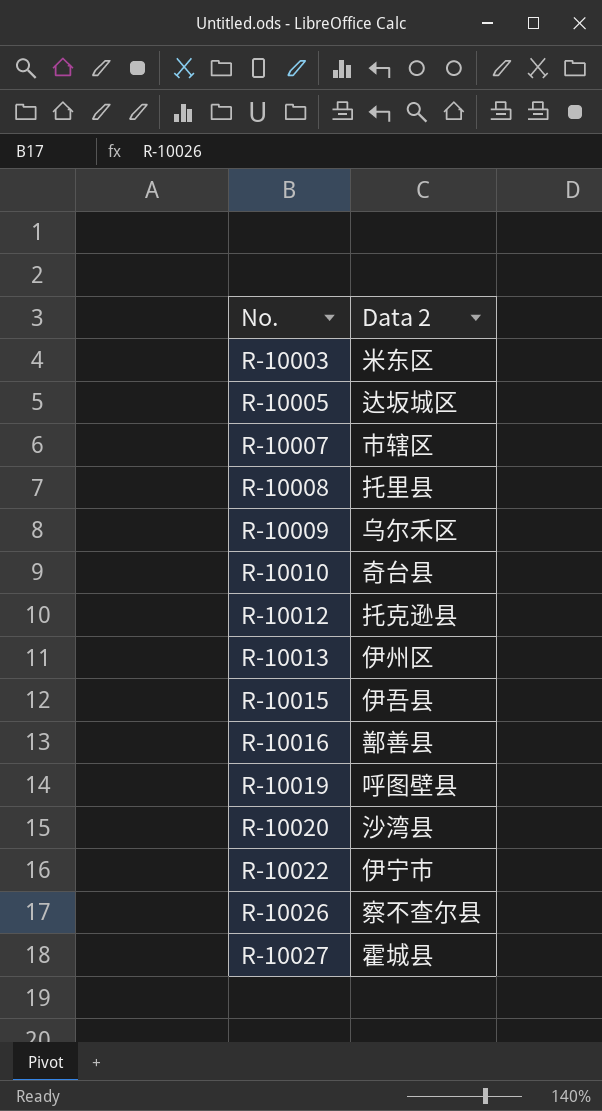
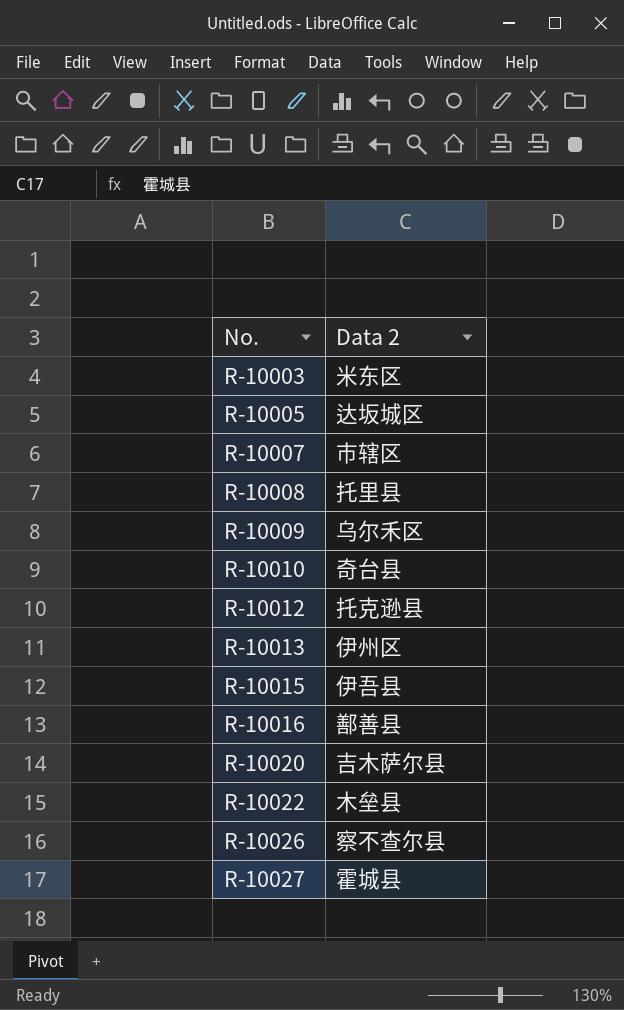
row R-10019: 呼图壁县 -> none
R-10020 | Data 2: 沙湾县 -> 吉木萨尔县
R-10022 | Data 2: 伊宁市 -> 木垒县

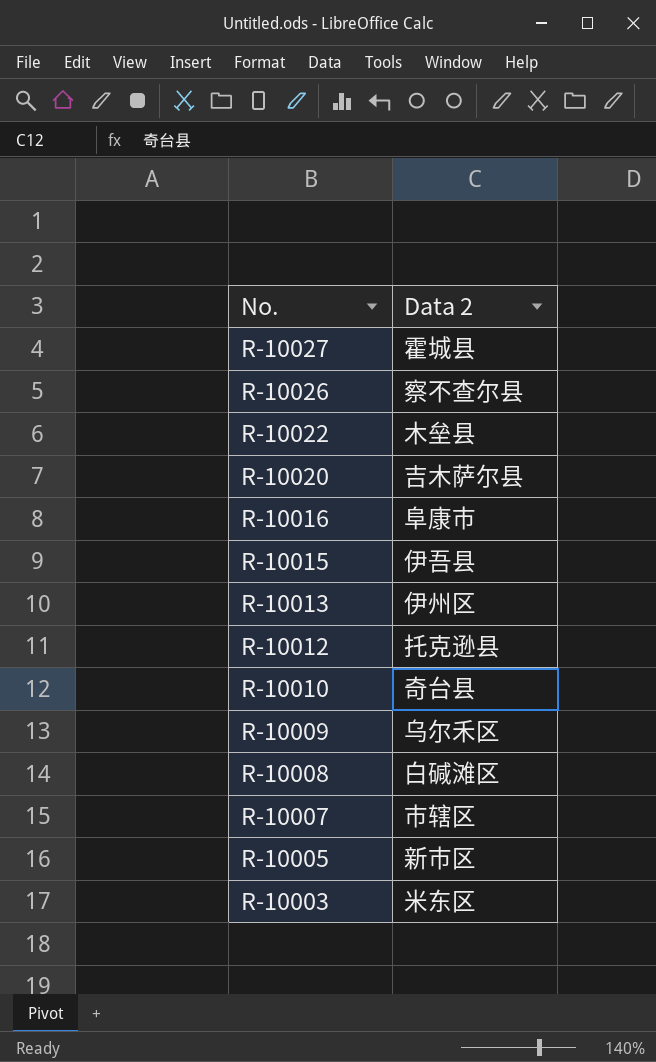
row order: No. ascending -> No. descending
R-10016 | Data 2: 鄯善县 -> 阜康市
R-10008 | Data 2: 托里县 -> 白碱滩区
R-10005 | Data 2: 达坂城区 -> 新市区

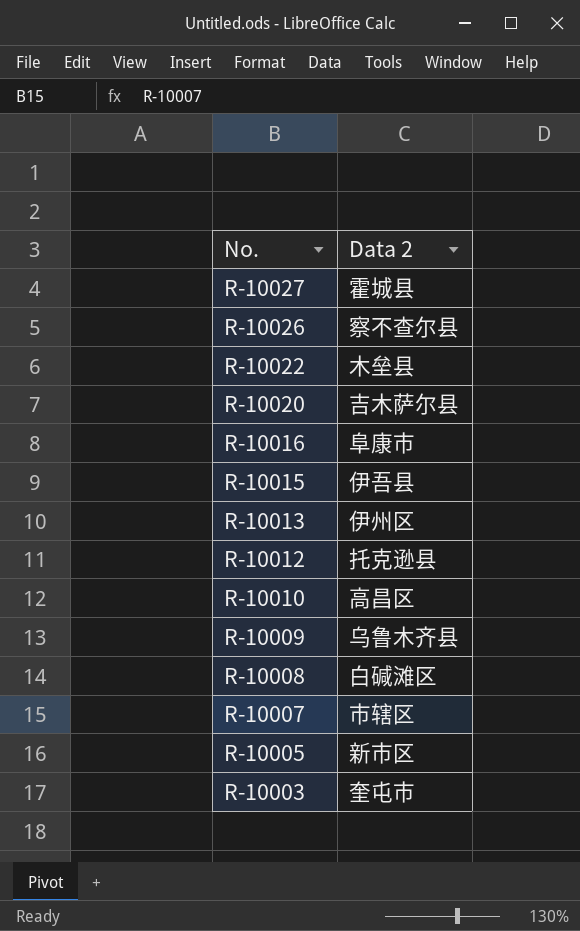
R-10010 | Data 2: 奇台县 -> 高昌区
R-10009 | Data 2: 乌尔禾区 -> 乌鲁木齐县
R-10003 | Data 2: 米东区 -> 奎屯市

